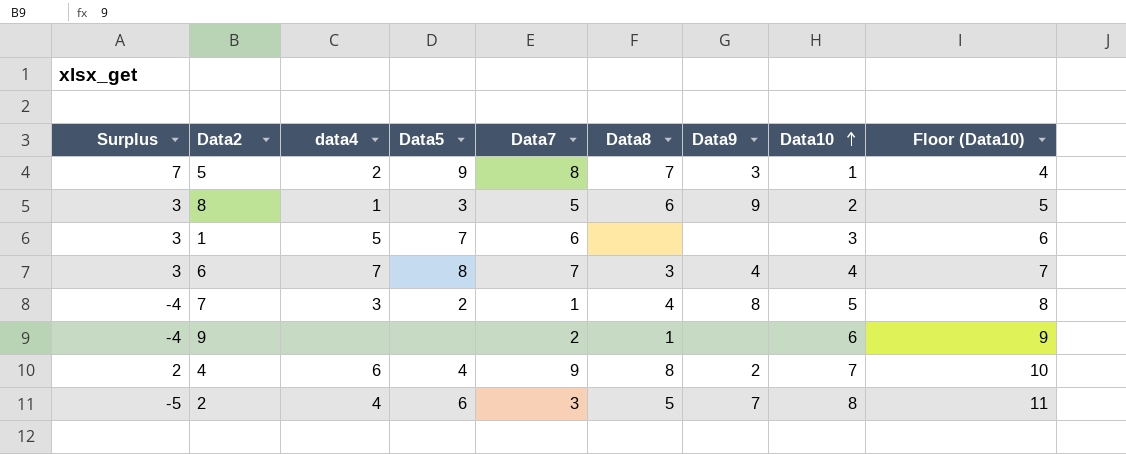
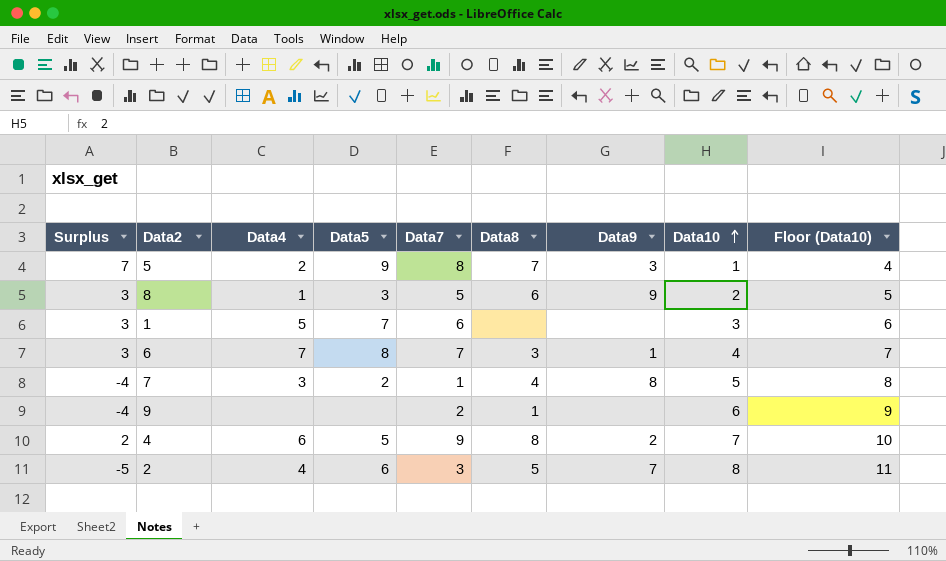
column name: data4 -> Data4
6 | Data9: 4 -> 1
4 | Data5: 4 -> 5

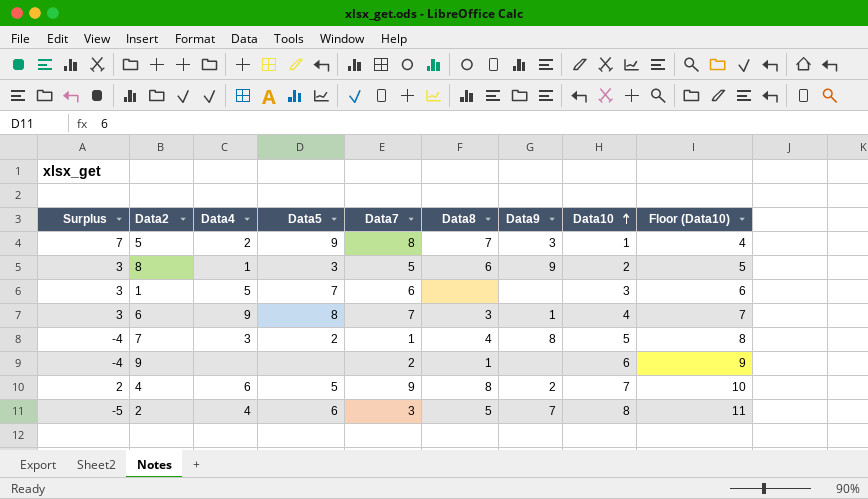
6 | Data4: 7 -> 9

